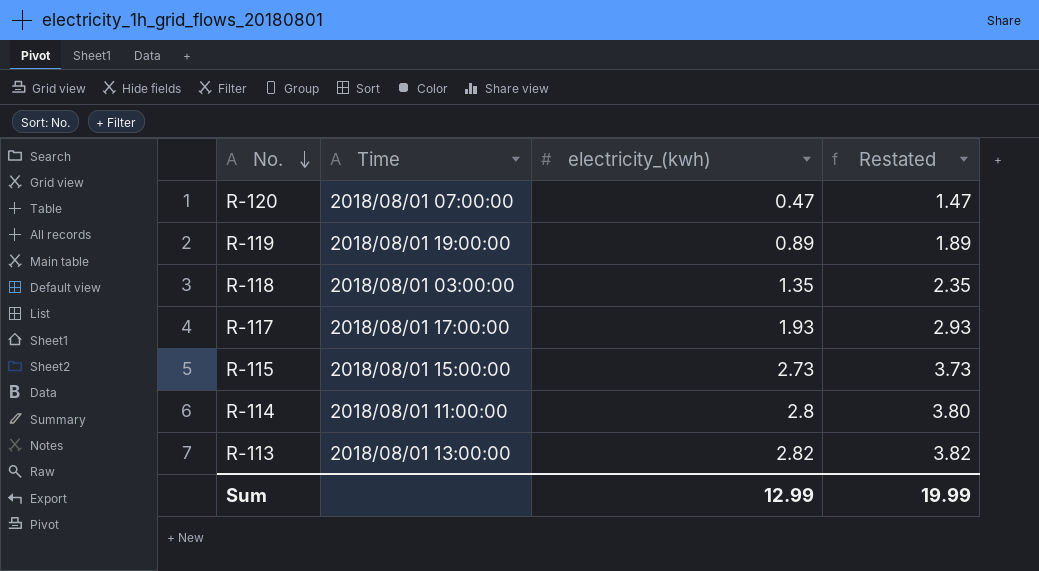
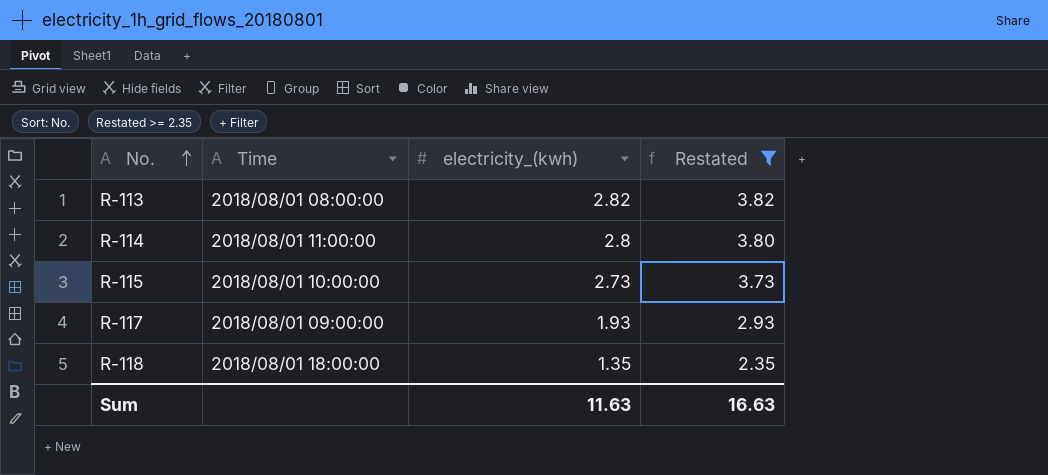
filter: none -> Restated >= 2.35
row order: No. descending -> No. ascending
R-113 | Time: 2018/08/01 13:00:00 -> 2018/08/01 08:00:00
R-115 | Time: 2018/08/01 15:00:00 -> 2018/08/01 10:00:00
R-117 | Time: 2018/08/01 17:00:00 -> 2018/08/01 09:00:00
R-118 | Time: 2018/08/01 03:00:00 -> 2018/08/01 18:00:00
Sum | electricity_(kwh): 12.99 -> 11.63
Sum | Restated: 19.99 -> 16.63

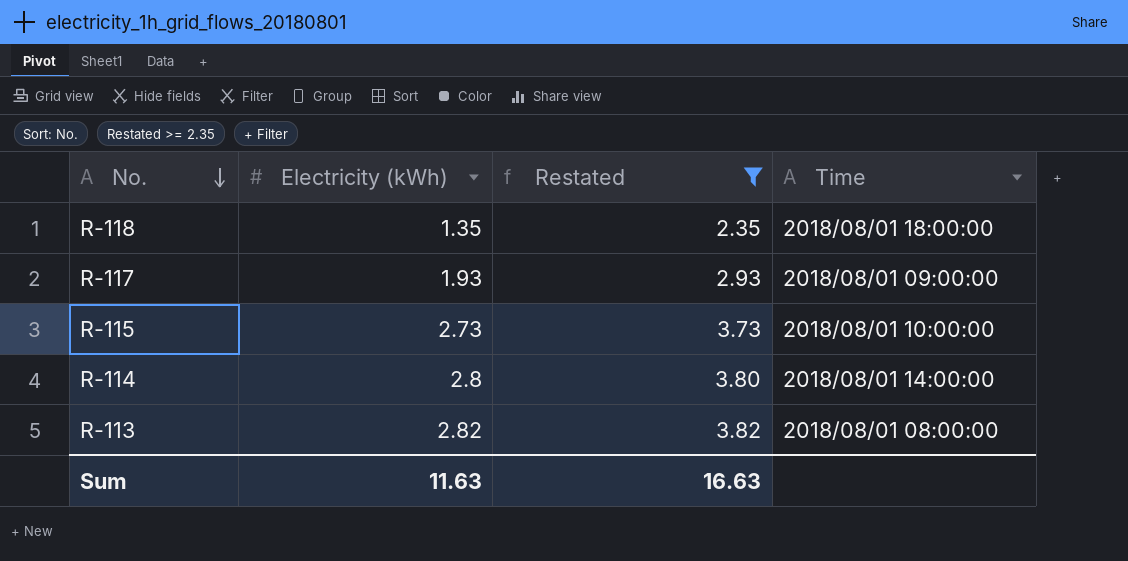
row order: No. ascending -> No. descending
column name: electricity_(kwh) -> Electricity (kWh)
column Time | position: 2 -> 4
R-114 | Time: 2018/08/01 11:00:00 -> 2018/08/01 14:00:00

